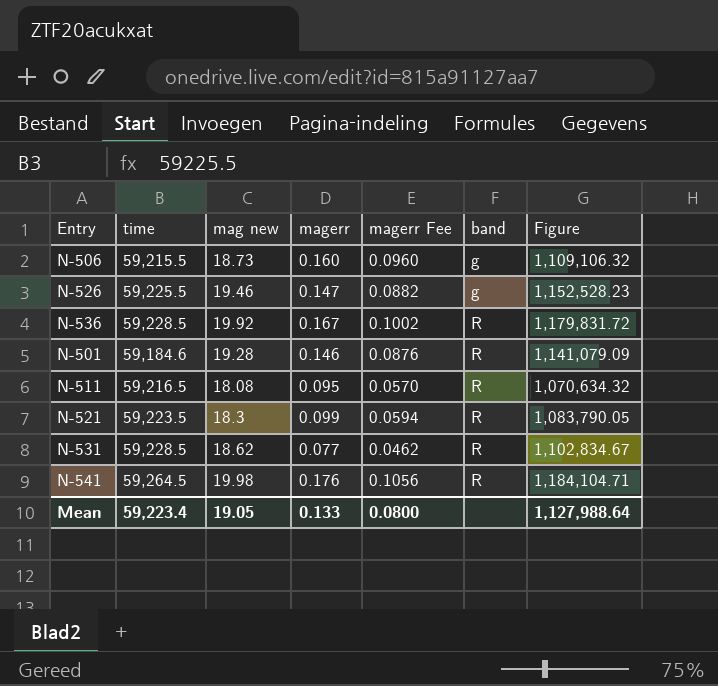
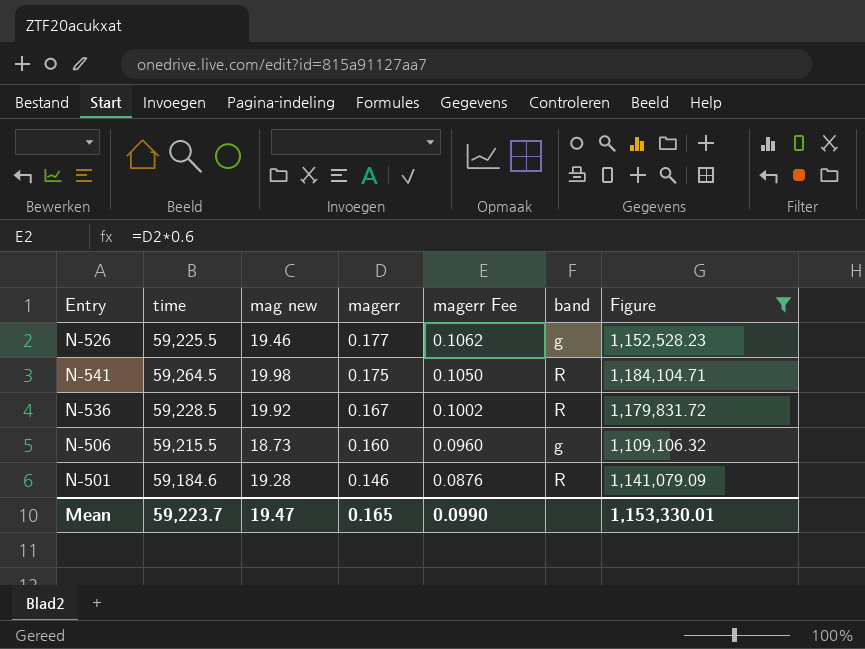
filter: none -> Figure >= 1,109,106.32
row order: band ascending -> magerr descending
N-526 | magerr: 0.147 -> 0.177
N-526 | magerr Fee: 0.0882 -> 0.1062
N-541 | magerr: 0.176 -> 0.175
N-541 | magerr Fee: 0.1056 -> 0.1050
Mean | time: 59,223.4 -> 59,223.7
Mean | mag new: 19.05 -> 19.47
Mean | magerr: 0.133 -> 0.165
Mean | magerr Fee: 0.0800 -> 0.0990
Mean | Figure: 1,127,988.64 -> 1,153,330.01

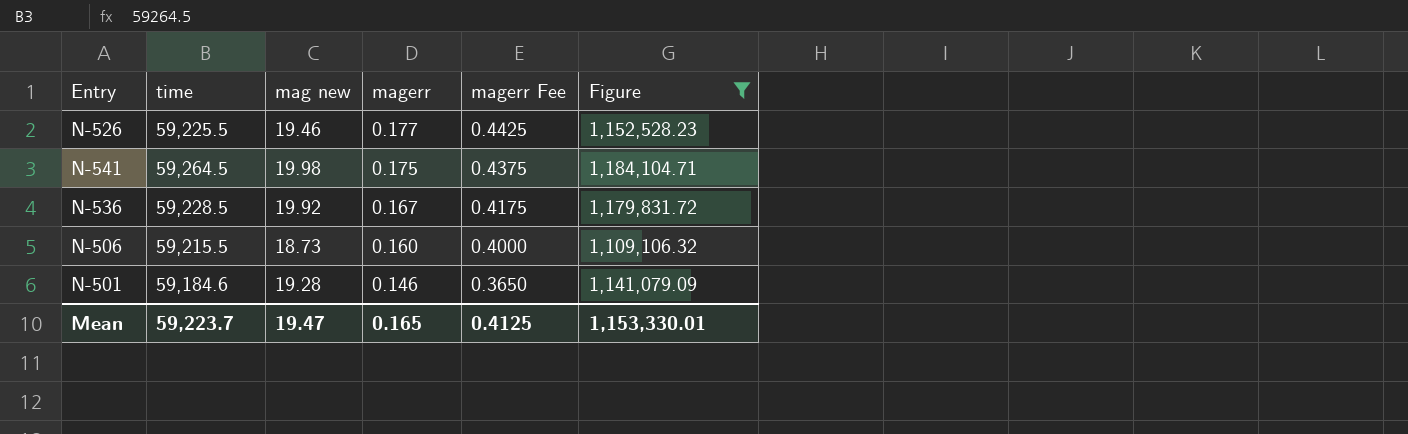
column band | position: 6 -> none
column magerr Fee | formula: [magerr] * 0.6 -> [magerr] * 2.5
Mean | magerr Fee: 0.0990 -> 0.4125

